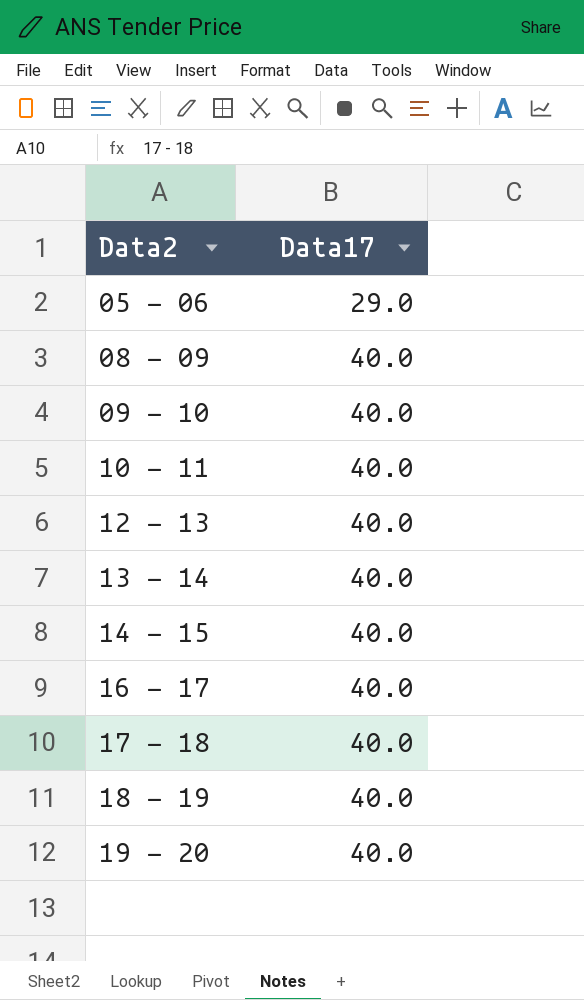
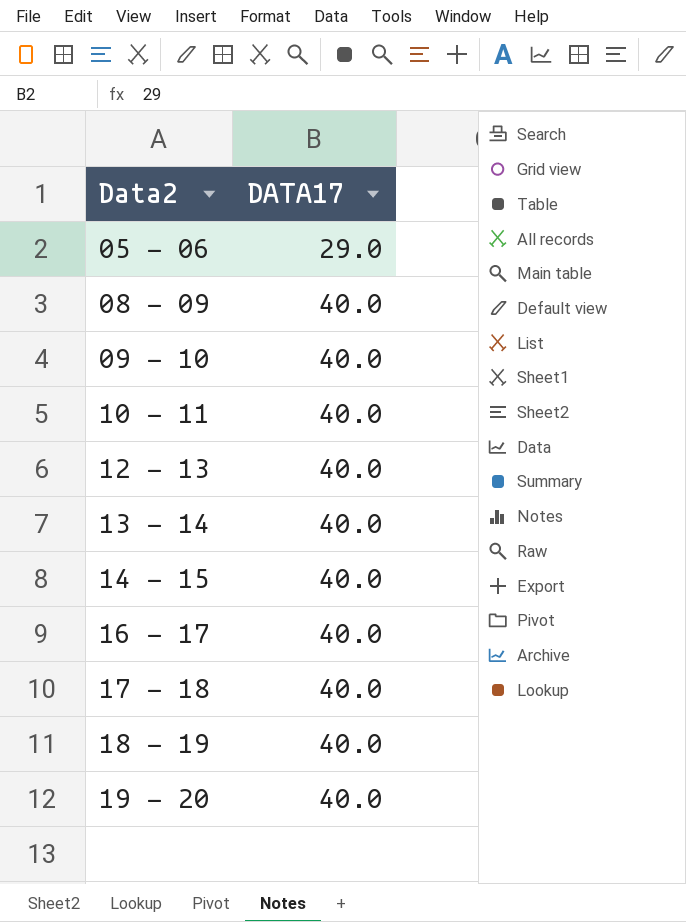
column name: Data17 -> DATA17

